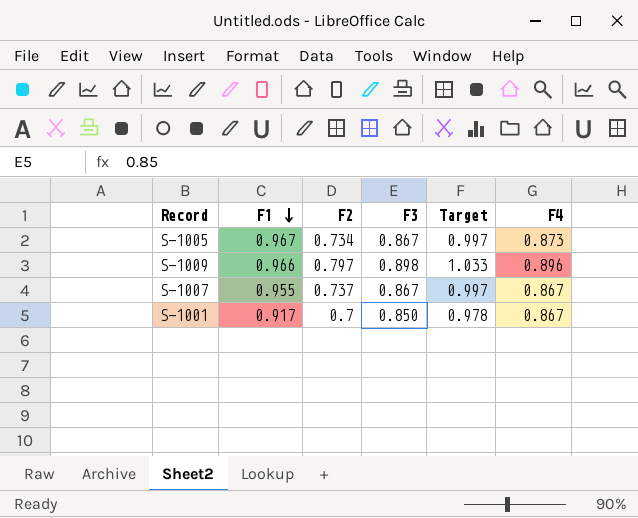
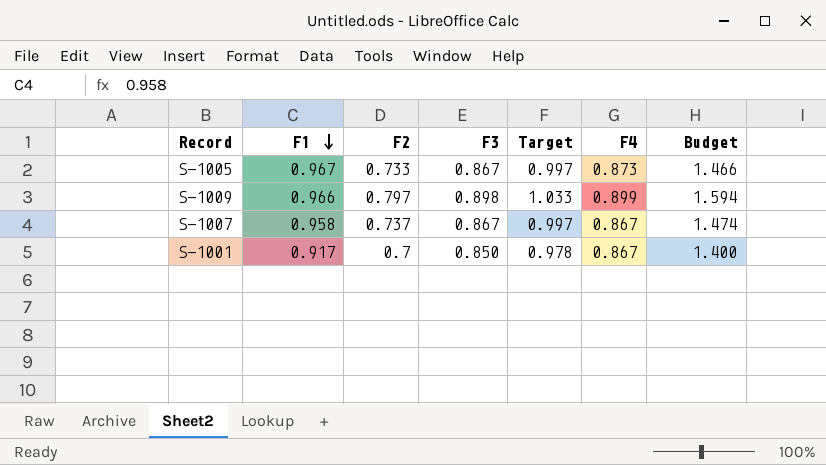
column Budget | formula: none -> [F2] * 2
S-1005 | F2: 0.734 -> 0.733
S-1009 | F4: 0.896 -> 0.899
S-1007 | F1: 0.955 -> 0.958

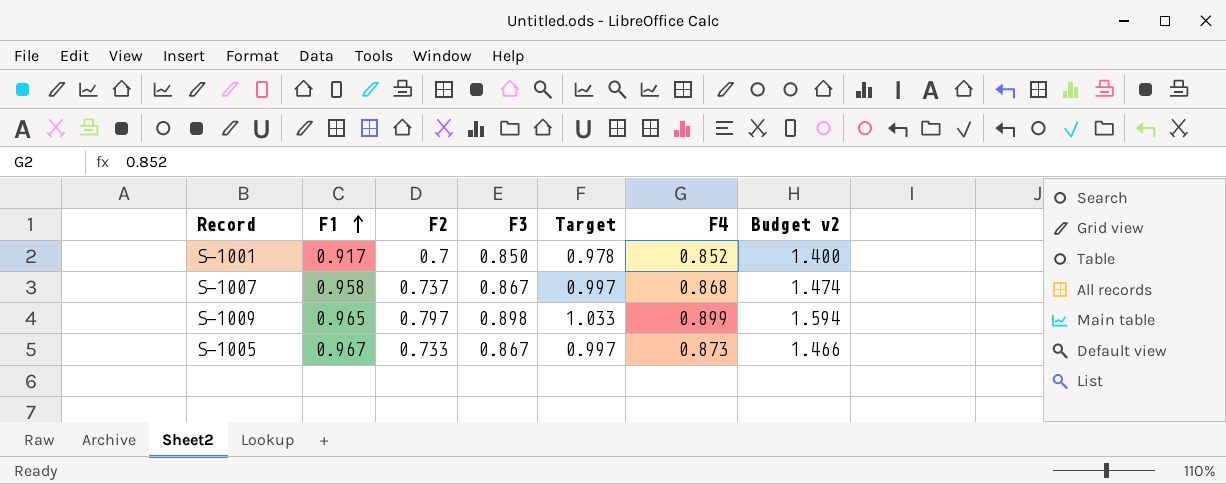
row order: F1 descending -> F1 ascending
column name: Budget -> Budget v2
S-1001 | F4: 0.867 -> 0.852
S-1007 | F4: 0.867 -> 0.868
S-1009 | F1: 0.966 -> 0.965

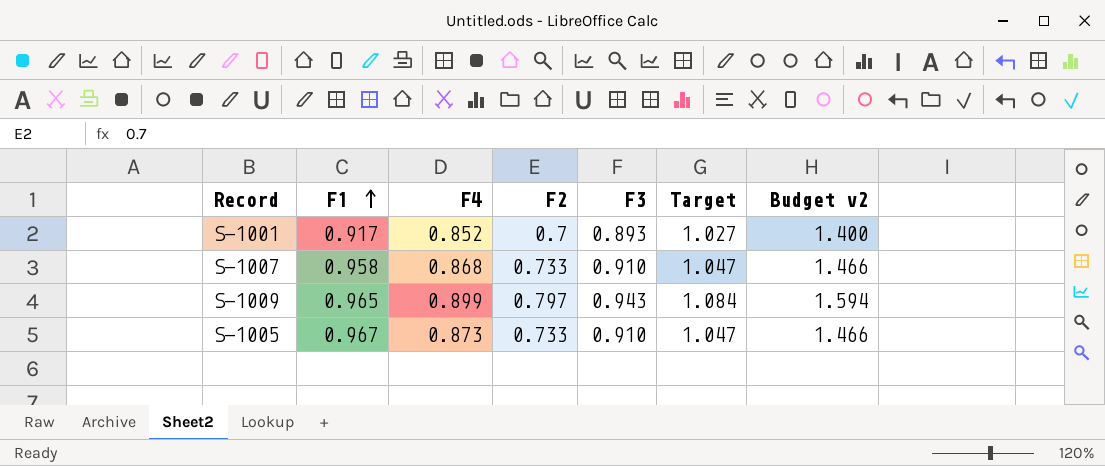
column F4 | position: 6 -> 3
S-1001 | F3: 0.850 -> 0.893
S-1001 | Target: 0.978 -> 1.027
S-1007 | F2: 0.737 -> 0.733
S-1007 | F3: 0.867 -> 0.910
S-1007 | Target: 0.997 -> 1.047
S-1007 | Budget v2: 1.474 -> 1.466
S-1009 | F3: 0.898 -> 0.943
S-1009 | Target: 1.033 -> 1.084
S-1005 | F3: 0.867 -> 0.910
S-1005 | Target: 0.997 -> 1.047

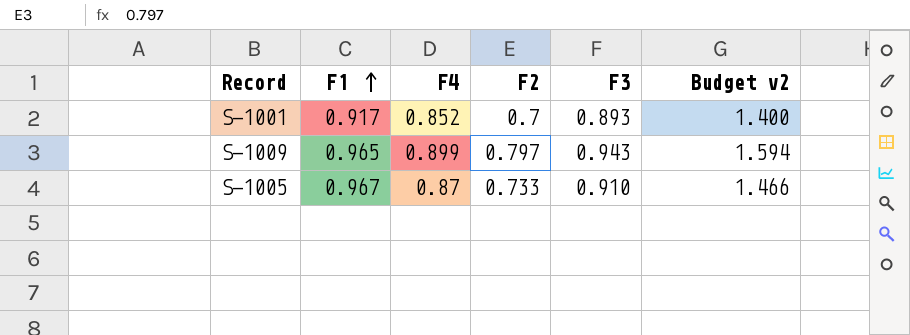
column Target | formula: [F3] * 1.15 -> none
row S-1007: 0.958 | 0.868 | 0.733 | 0.910 | 1.047 | 1.466 -> none
S-1005 | F4: 0.873 -> 0.87

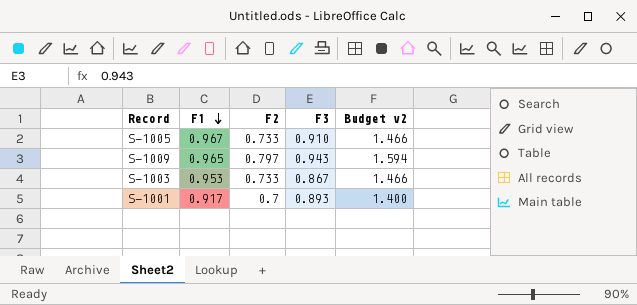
row order: F1 ascending -> F1 descending
column F4 | position: 3 -> none
row S-1003: none -> 0.953 | 0.733 | 0.867 | 1.466

